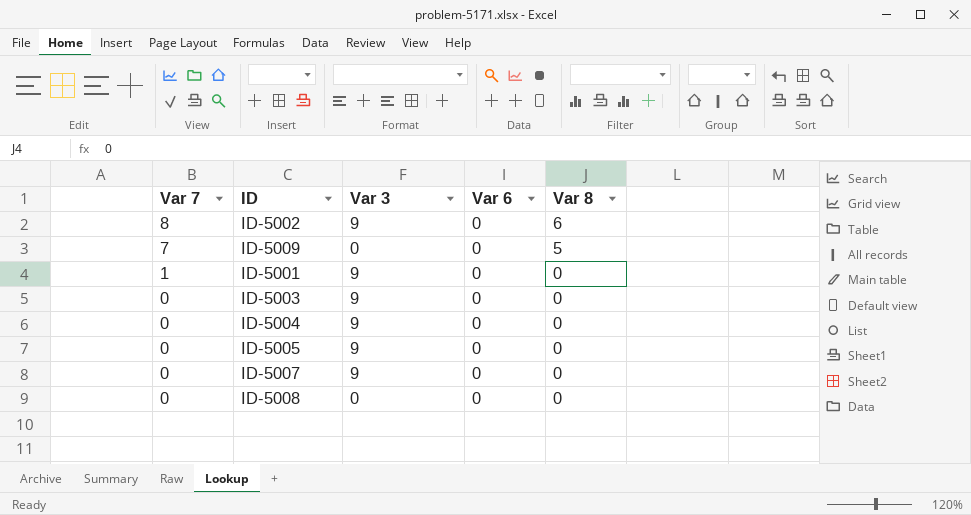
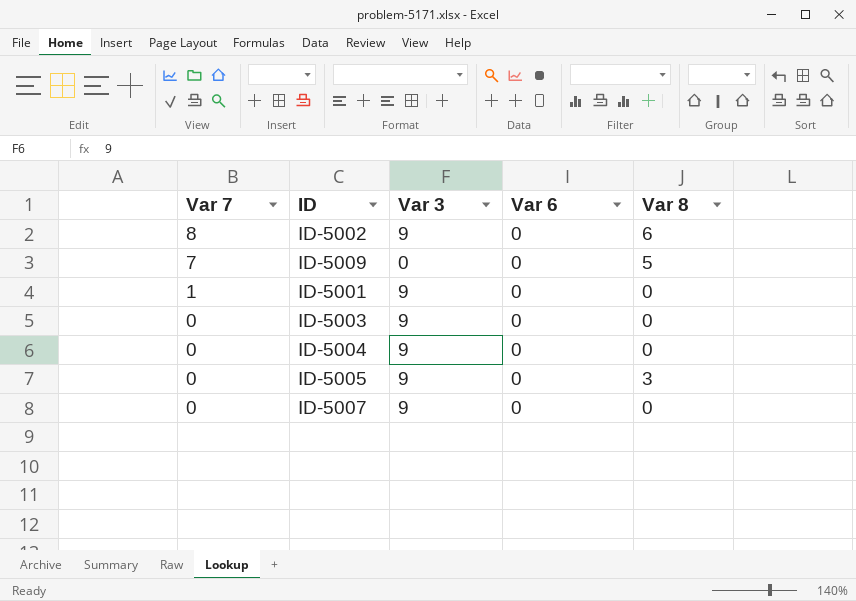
row ID-5008: 0 | 0 | 0 | 0 -> none
ID-5005 | Var 8: 0 -> 3

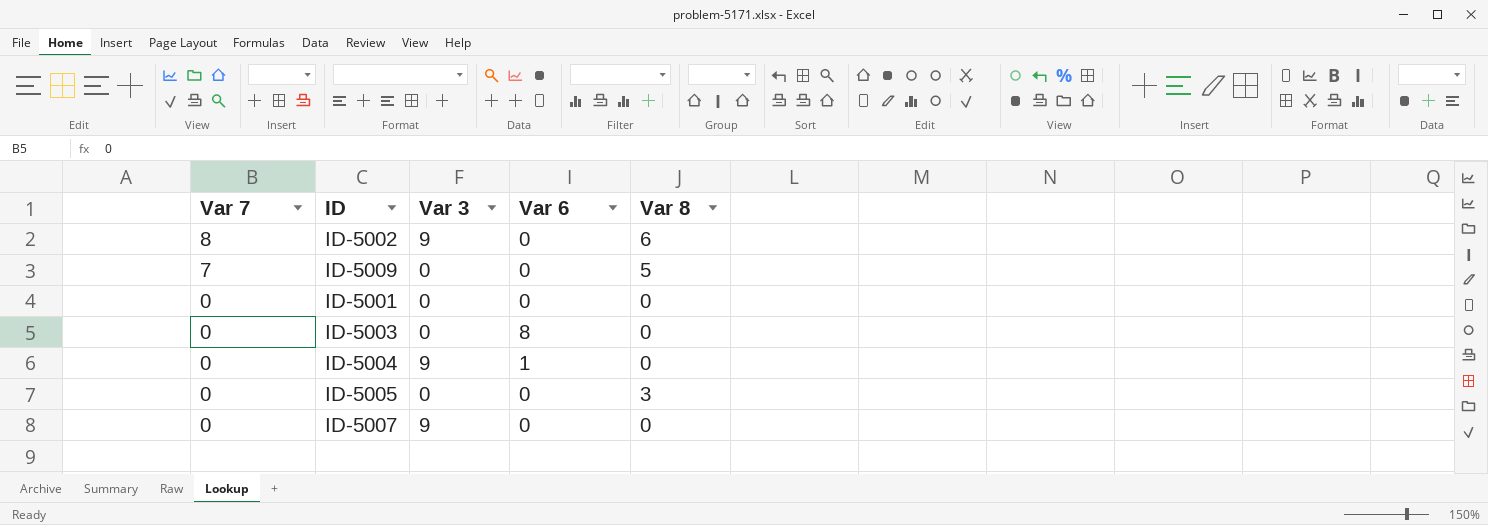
ID-5001 | Var 7: 1 -> 0
ID-5001 | Var 3: 9 -> 0
ID-5003 | Var 3: 9 -> 0
ID-5003 | Var 6: 0 -> 8
ID-5004 | Var 6: 0 -> 1
ID-5005 | Var 3: 9 -> 0

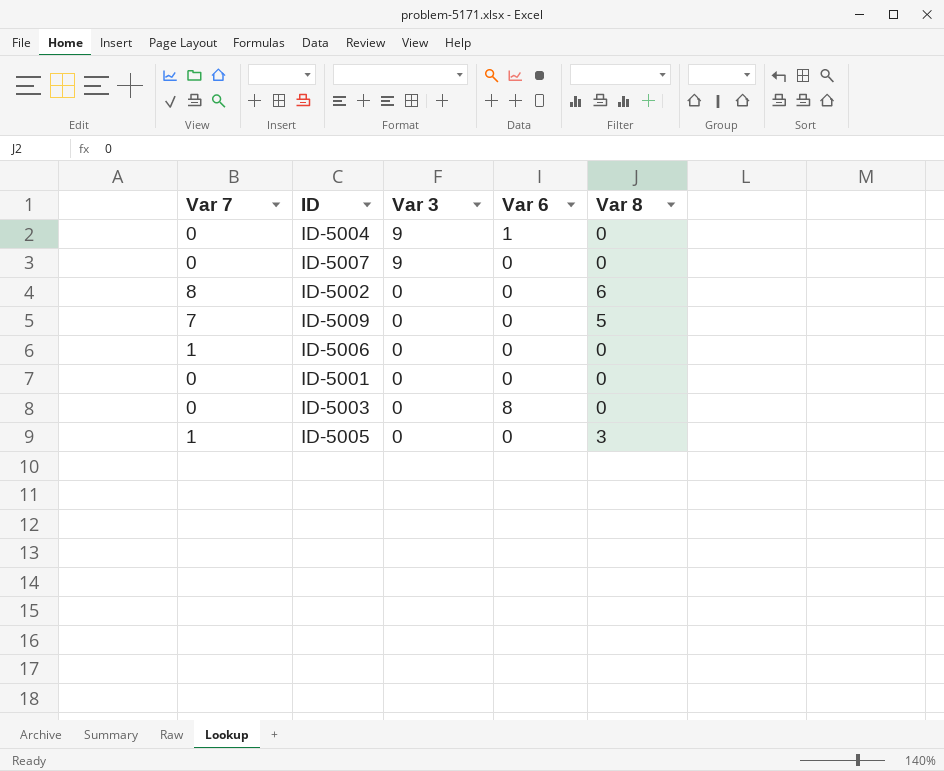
row order: Var 7 descending -> Var 3 descending
ID-5002 | Var 3: 9 -> 0
row ID-5006: none -> 1 | 0 | 0 | 0
ID-5005 | Var 7: 0 -> 1

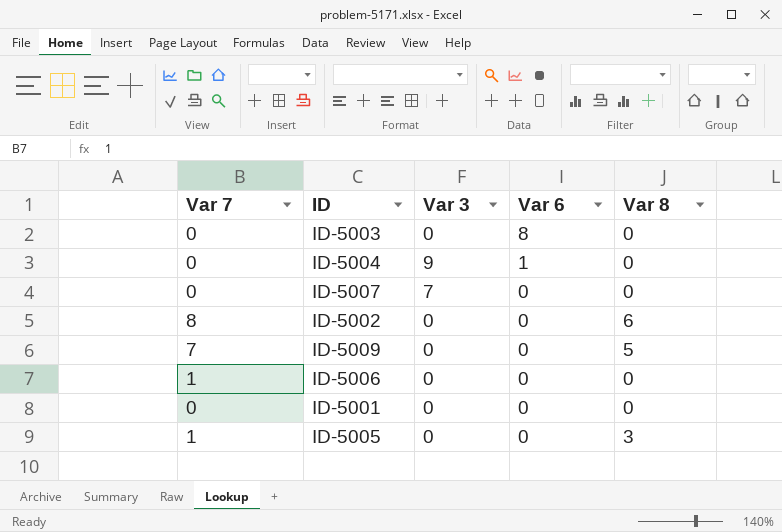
row order: Var 3 descending -> Var 6 descending
ID-5007 | Var 3: 9 -> 7

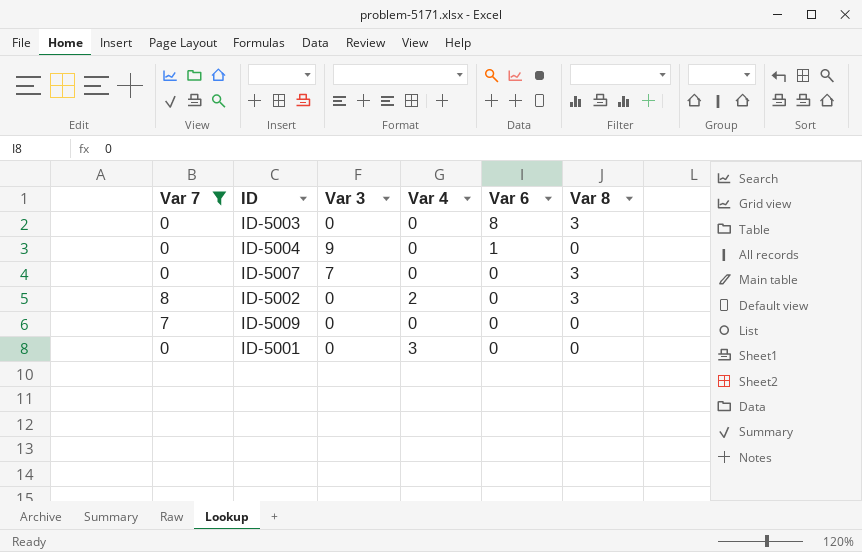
filter: none -> Var 7 != 1
column Var 4 | position: none -> 4
ID-5003 | Var 8: 0 -> 3
ID-5007 | Var 8: 0 -> 3
ID-5002 | Var 8: 6 -> 3
ID-5009 | Var 8: 5 -> 0

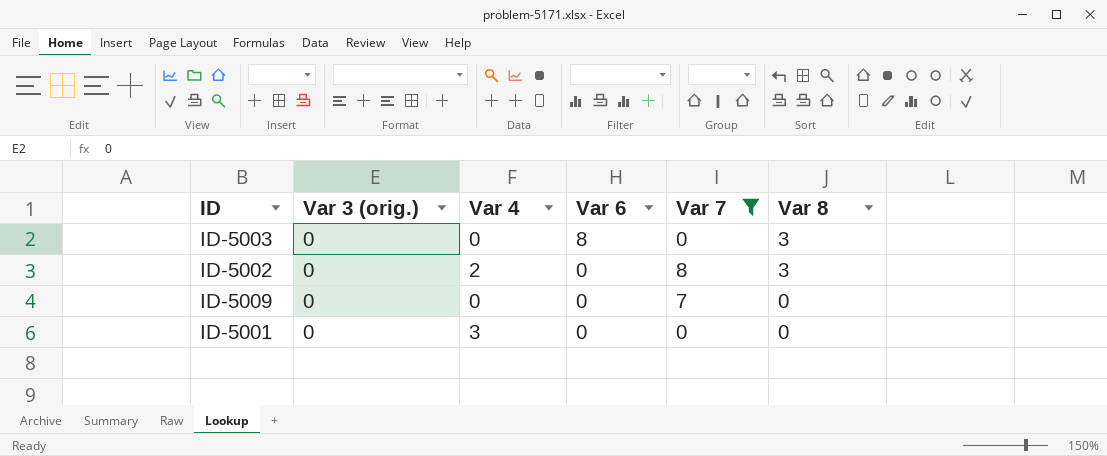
column name: Var 3 -> Var 3 (orig.)
column Var 7 | position: 1 -> 5
row ID-5004: 0 | 9 | 0 | 1 | 0 -> none
row ID-5007: 0 | 7 | 0 | 0 | 3 -> none

